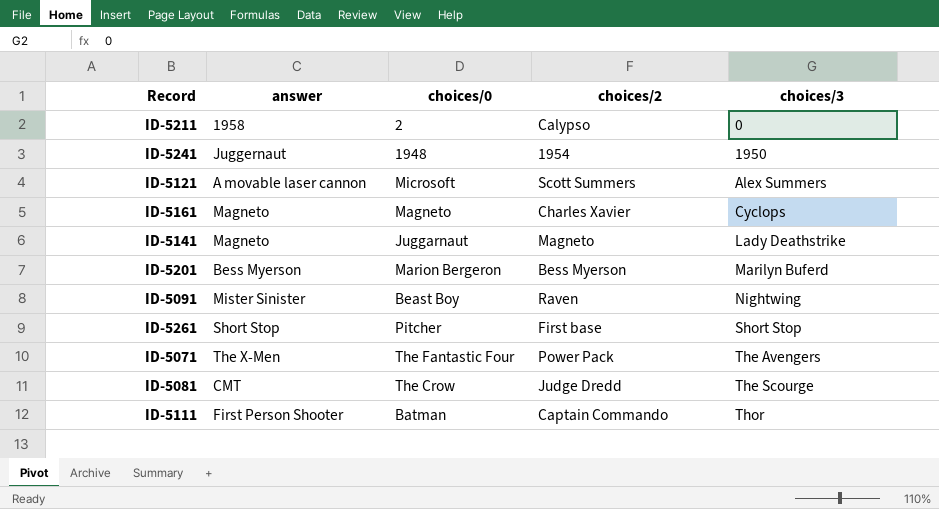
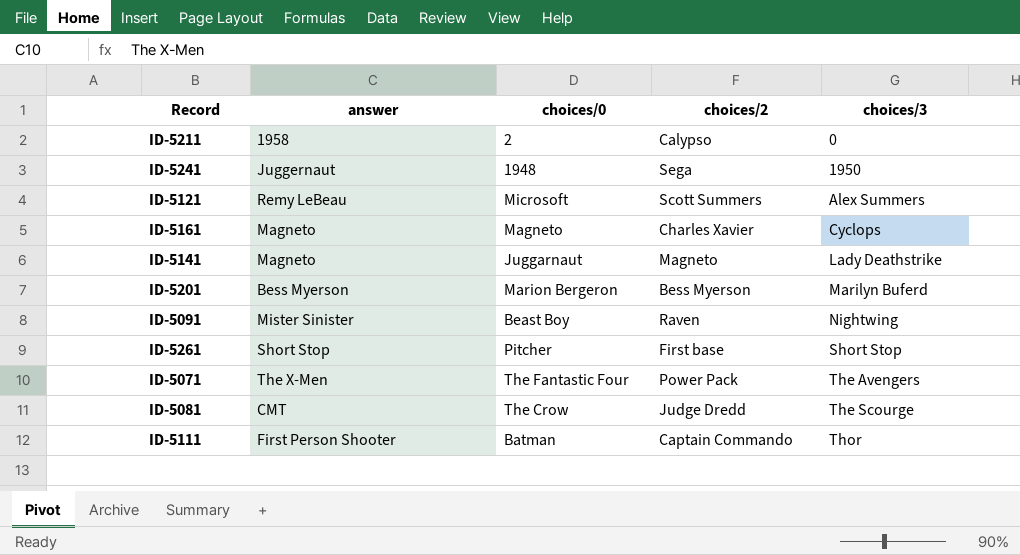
ID-5241 | choices/2: 1954 -> Sega
ID-5121 | answer: A movable laser cannon -> Remy LeBeau

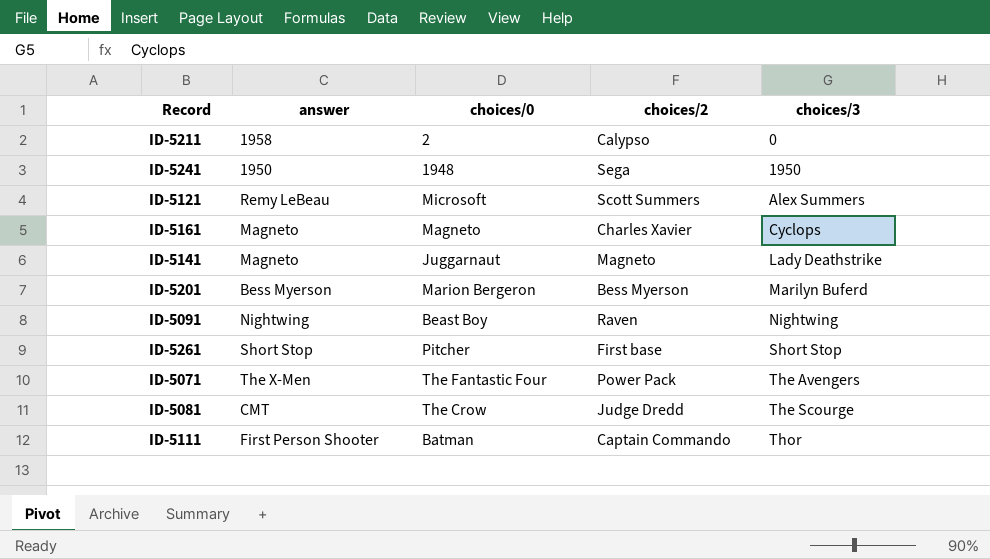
ID-5241 | answer: Juggernaut -> 1950
ID-5091 | answer: Mister Sinister -> Nightwing

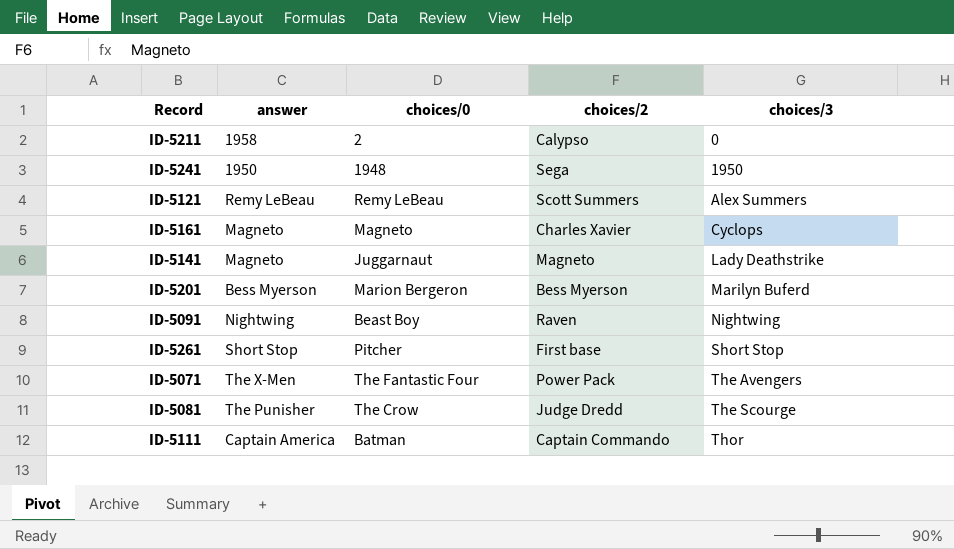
ID-5121 | choices/0: Microsoft -> Remy LeBeau
ID-5081 | answer: CMT -> The Punisher
ID-5111 | answer: First Person Shooter -> Captain America

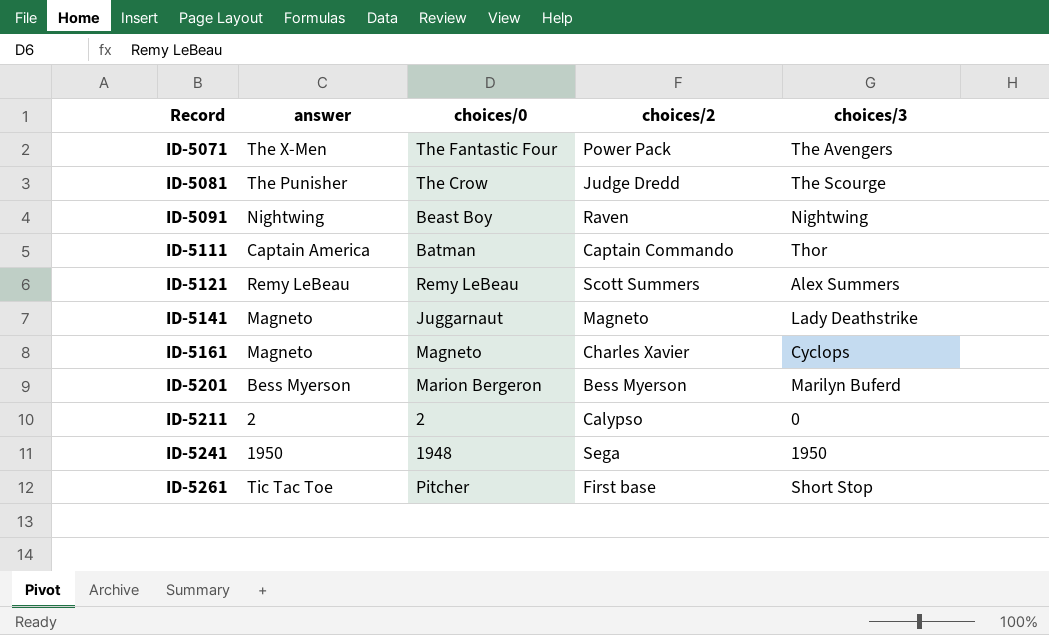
row order: choices/3 ascending -> Record ascending
ID-5211 | answer: 1958 -> 2
ID-5261 | answer: Short Stop -> Tic Tac Toe

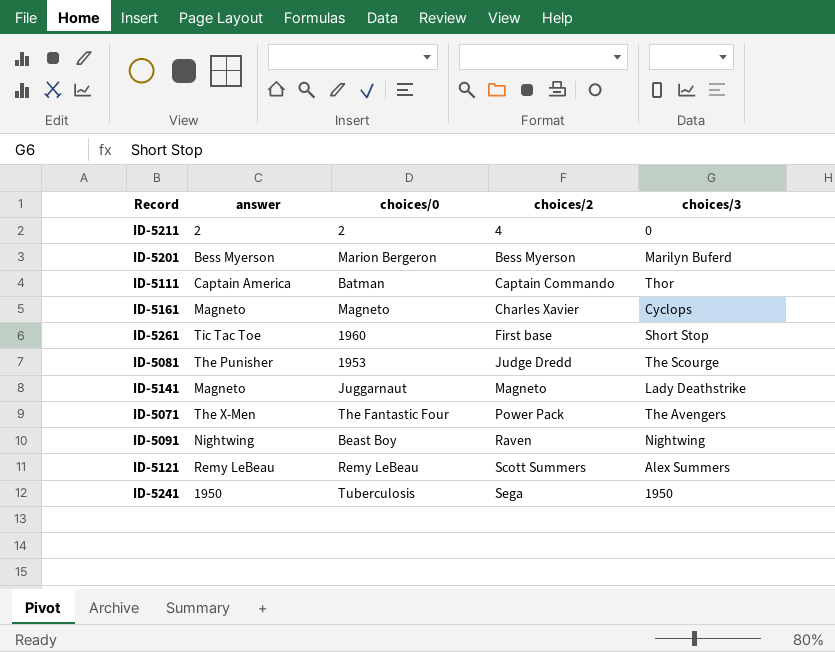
row order: Record ascending -> choices/2 ascending
ID-5211 | choices/2: Calypso -> 4
ID-5261 | choices/0: Pitcher -> 1960
ID-5081 | choices/0: The Crow -> 1953
ID-5241 | choices/0: 1948 -> Tuberculosis

